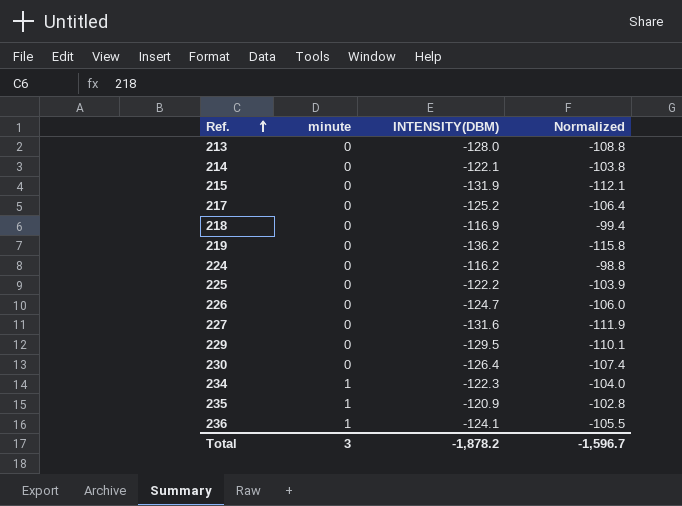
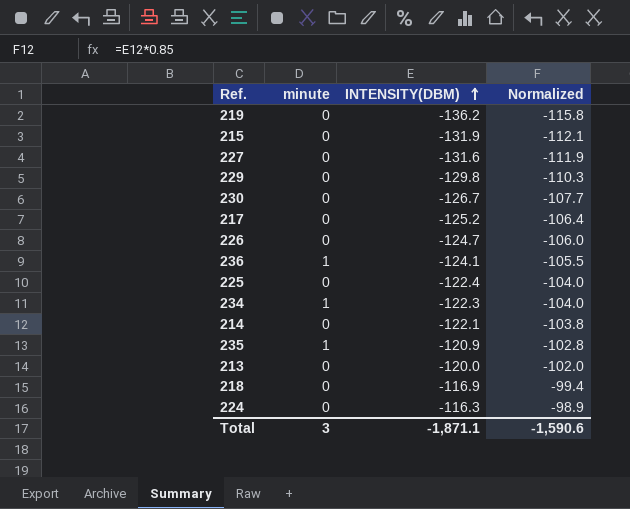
row order: Ref. ascending -> INTENSITY(DBM) ascending
229 | INTENSITY(DBM): -129.5 -> -129.8
229 | Normalized: -110.1 -> -110.3
230 | INTENSITY(DBM): -126.4 -> -126.7
230 | Normalized: -107.4 -> -107.7
225 | INTENSITY(DBM): -122.2 -> -122.4
225 | Normalized: -103.9 -> -104.0
213 | INTENSITY(DBM): -128.0 -> -120.0
213 | Normalized: -108.8 -> -102.0
224 | INTENSITY(DBM): -116.2 -> -116.3
224 | Normalized: -98.8 -> -98.9
Total | INTENSITY(DBM): -1,878.2 -> -1,871.1
Total | Normalized: -1,596.7 -> -1,590.6

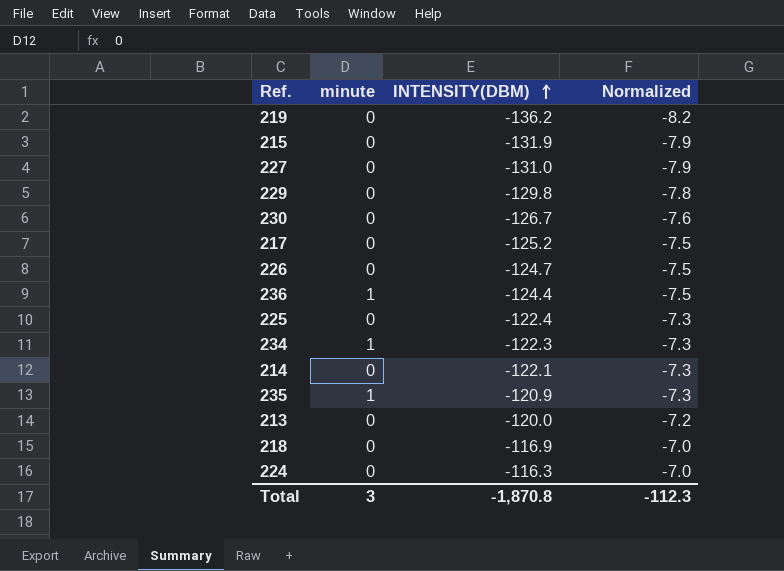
column Normalized | formula: [INTENSITY(DBM)] * 0.85 -> [INTENSITY(DBM)] * 0.06
227 | INTENSITY(DBM): -131.6 -> -131.0
236 | INTENSITY(DBM): -124.1 -> -124.4
Total | INTENSITY(DBM): -1,871.1 -> -1,870.8
Total | Normalized: -1,590.6 -> -112.3

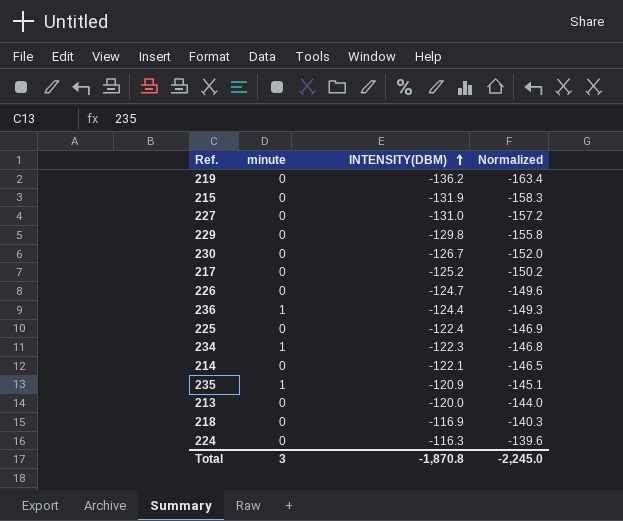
column Normalized | formula: [INTENSITY(DBM)] * 0.06 -> [INTENSITY(DBM)] * 1.2
Total | Normalized: -112.3 -> -2,245.0

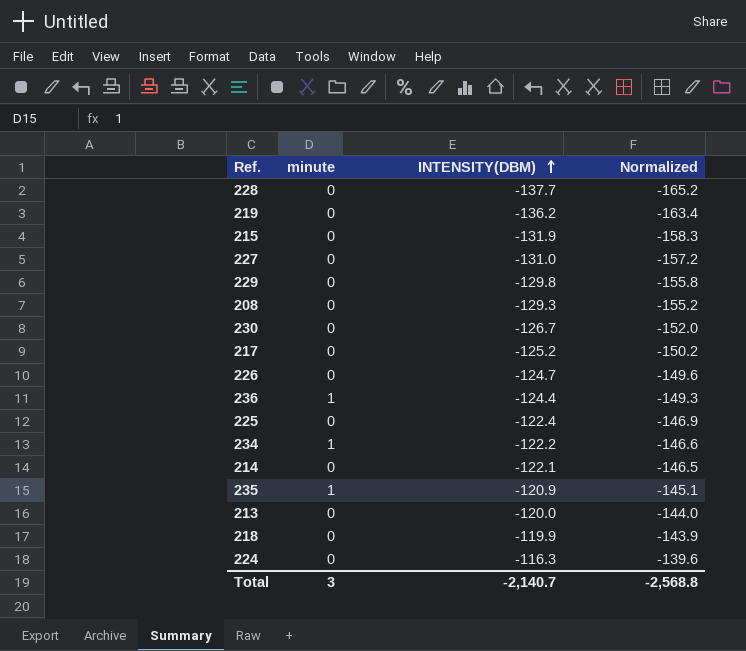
row 228: none -> 0 | -137.7 | -165.2
row 208: none -> 0 | -129.3 | -155.2
234 | INTENSITY(DBM): -122.3 -> -122.2
234 | Normalized: -146.8 -> -146.6
218 | INTENSITY(DBM): -116.9 -> -119.9
218 | Normalized: -140.3 -> -143.9
Total | INTENSITY(DBM): -1,870.8 -> -2,140.7
Total | Normalized: -2,245.0 -> -2,568.8

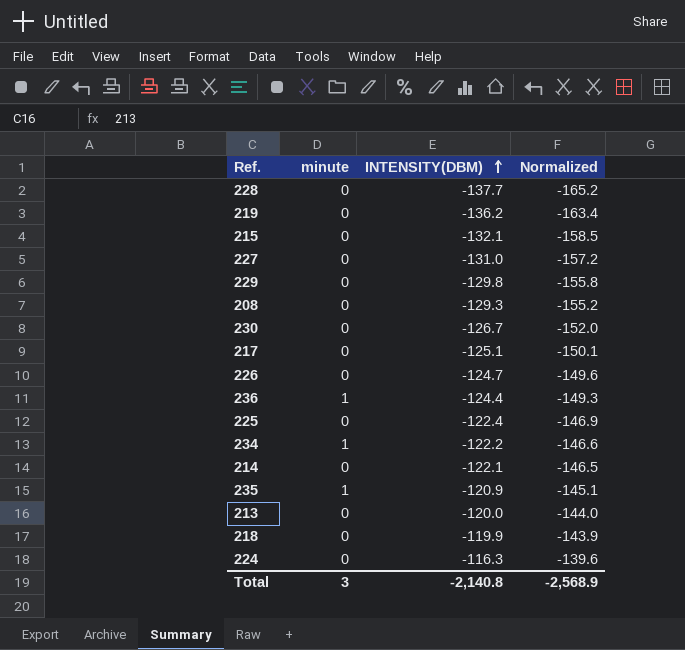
215 | INTENSITY(DBM): -131.9 -> -132.1
215 | Normalized: -158.3 -> -158.5
217 | INTENSITY(DBM): -125.2 -> -125.1
217 | Normalized: -150.2 -> -150.1
Total | INTENSITY(DBM): -2,140.7 -> -2,140.8
Total | Normalized: -2,568.8 -> -2,568.9

